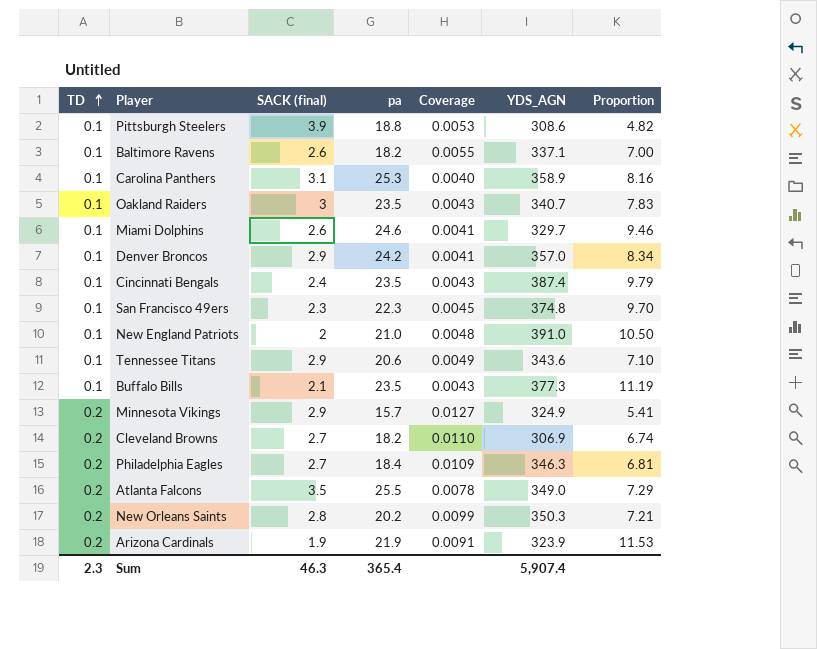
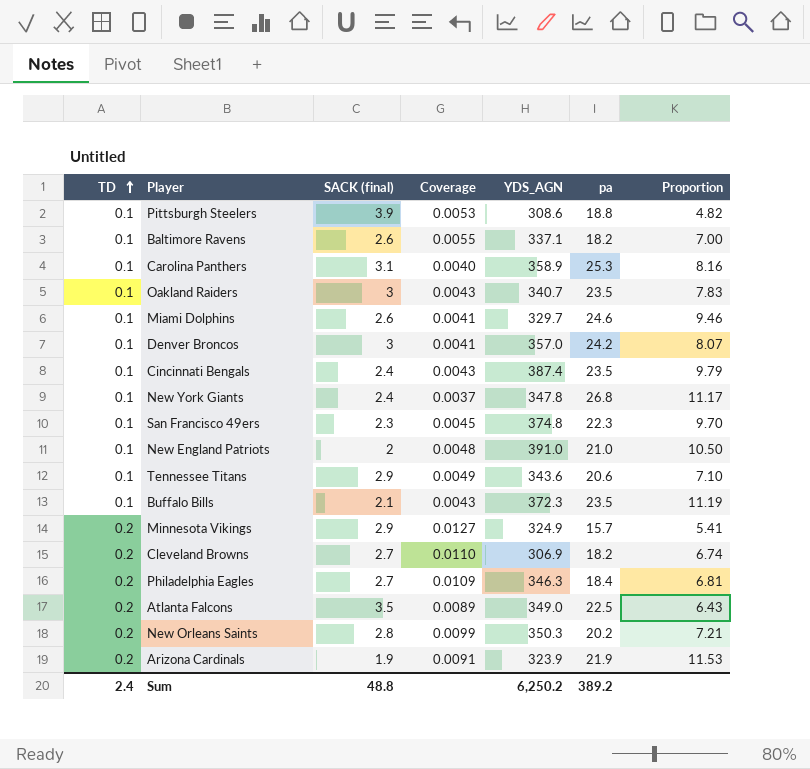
column pa | position: 4 -> 6
Denver Broncos | SACK (final): 2.9 -> 3
Denver Broncos | Proportion: 8.34 -> 8.07
row New York Giants: none -> 0.1 | 2.4 | 0.0037 | 347.8 | 26.8 | 11.17
Buffalo Bills | YDS_AGN: 377.3 -> 372.3
Atlanta Falcons | Coverage: 0.0078 -> 0.0089
Atlanta Falcons | pa: 25.5 -> 22.5
Atlanta Falcons | Proportion: 7.29 -> 6.43
Sum | TD: 2.3 -> 2.4
Sum | SACK (final): 46.3 -> 48.8
Sum | YDS_AGN: 5,907.4 -> 6,250.2
Sum | pa: 365.4 -> 389.2

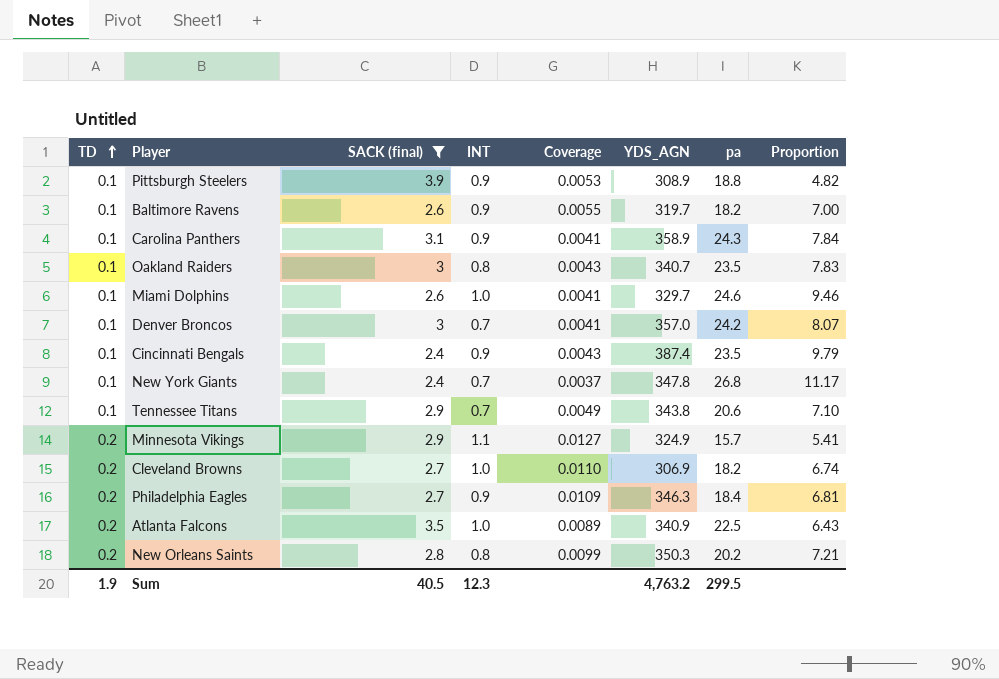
filter: none -> SACK (final) >= 2.4
column INT | position: none -> 4
Pittsburgh Steelers | YDS_AGN: 308.6 -> 308.9
Baltimore Ravens | YDS_AGN: 337.1 -> 319.7
Carolina Panthers | Coverage: 0.0040 -> 0.0041
Carolina Panthers | pa: 25.3 -> 24.3
Carolina Panthers | Proportion: 8.16 -> 7.84
Tennessee Titans | YDS_AGN: 343.6 -> 343.8
Atlanta Falcons | YDS_AGN: 349.0 -> 340.9
Sum | TD: 2.4 -> 1.9
Sum | SACK (final): 48.8 -> 40.5
Sum | YDS_AGN: 6,250.2 -> 4,763.2
Sum | pa: 389.2 -> 299.5

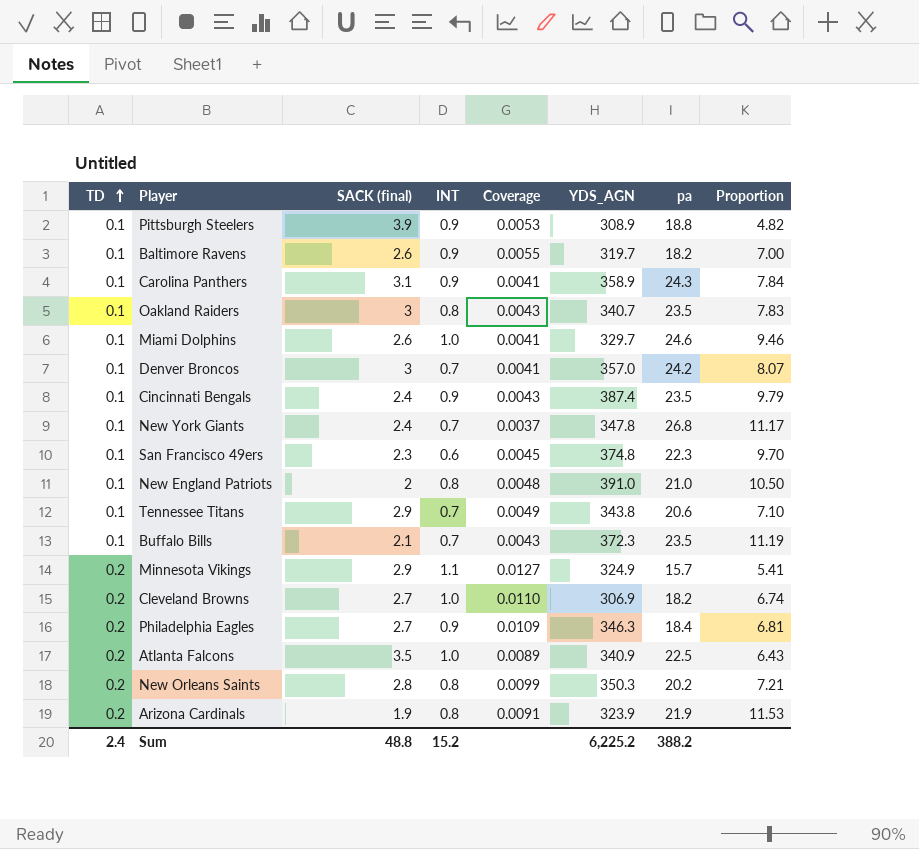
filter: SACK (final) >= 2.4 -> none
Sum | TD: 1.9 -> 2.4
Sum | SACK (final): 40.5 -> 48.8
Sum | INT: 12.3 -> 15.2
Sum | YDS_AGN: 4,763.2 -> 6,225.2
Sum | pa: 299.5 -> 388.2

